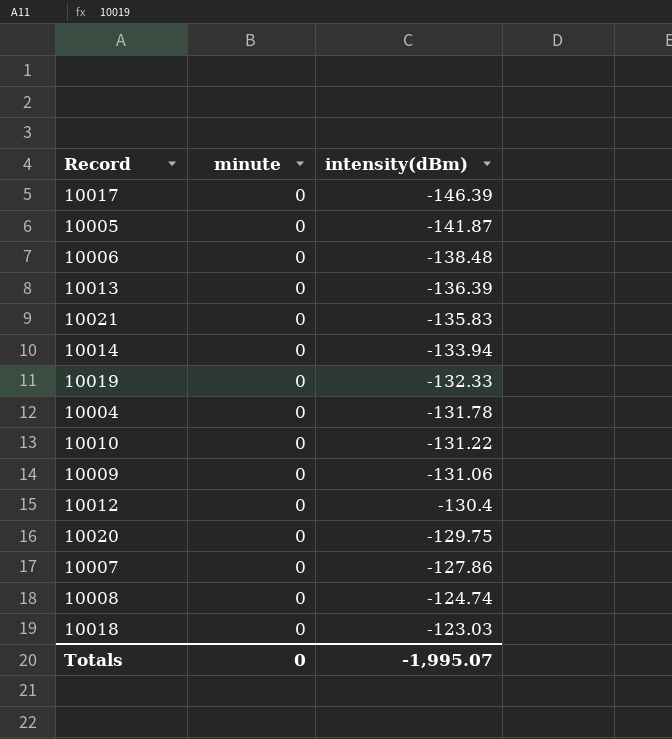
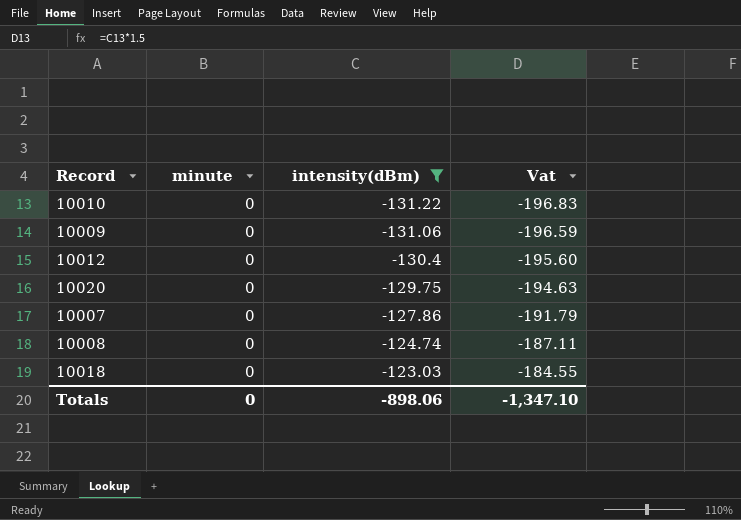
filter: none -> intensity(dBm) >= -131.22
column Vat | formula: none -> [intensity(dBm)] * 1.5
Totals | intensity(dBm): -1,995.07 -> -898.06

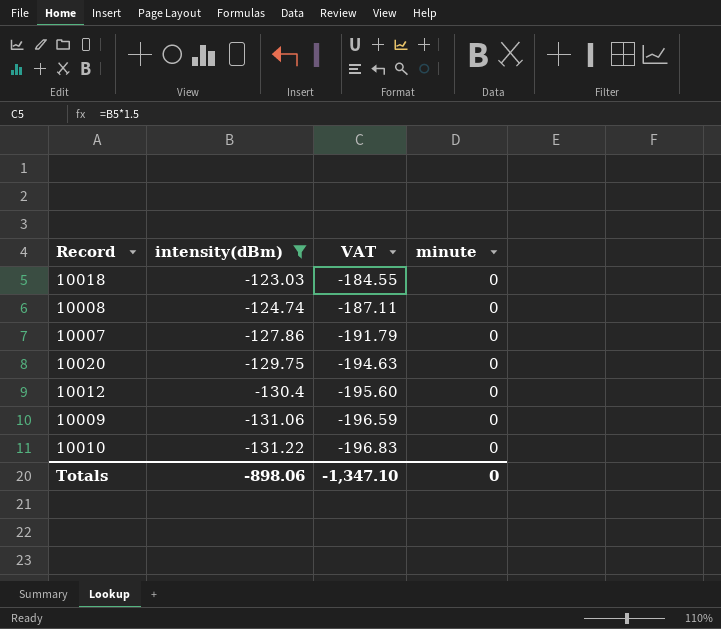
row order: intensity(dBm) ascending -> intensity(dBm) descending
column name: Vat -> VAT
column minute | position: 2 -> 4

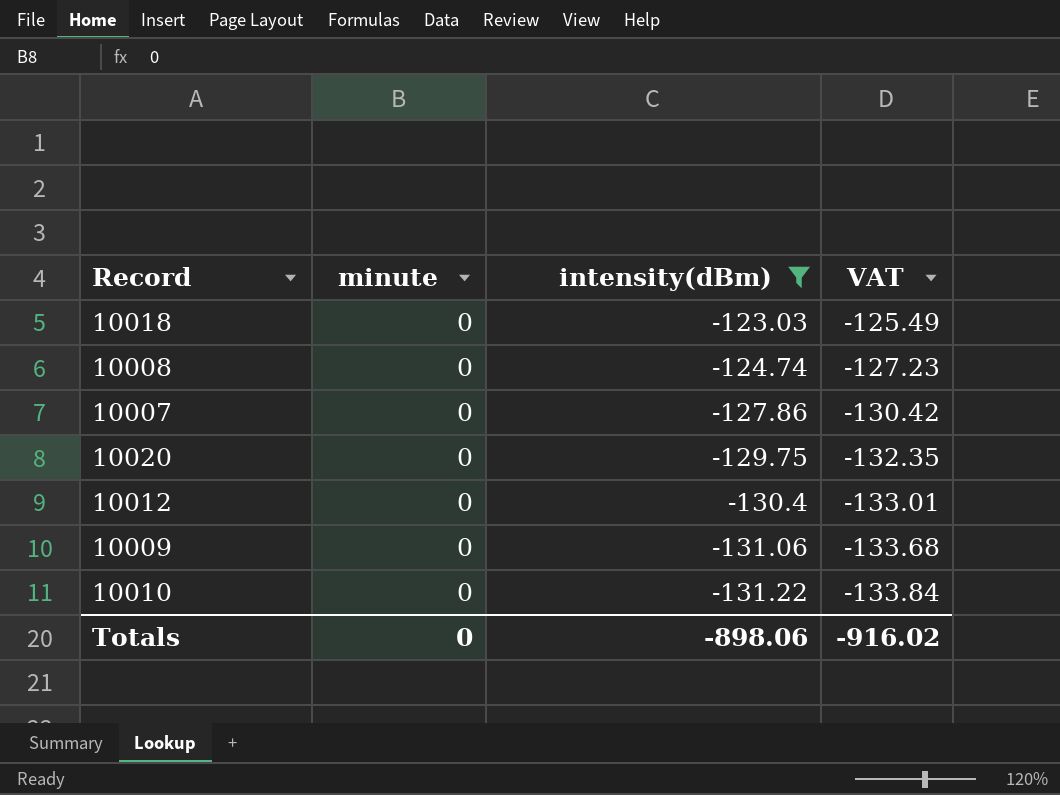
column minute | position: 4 -> 2
column VAT | formula: [intensity(dBm)] * 1.5 -> [intensity(dBm)] * 1.02
Totals | VAT: -1,347.10 -> -916.02

